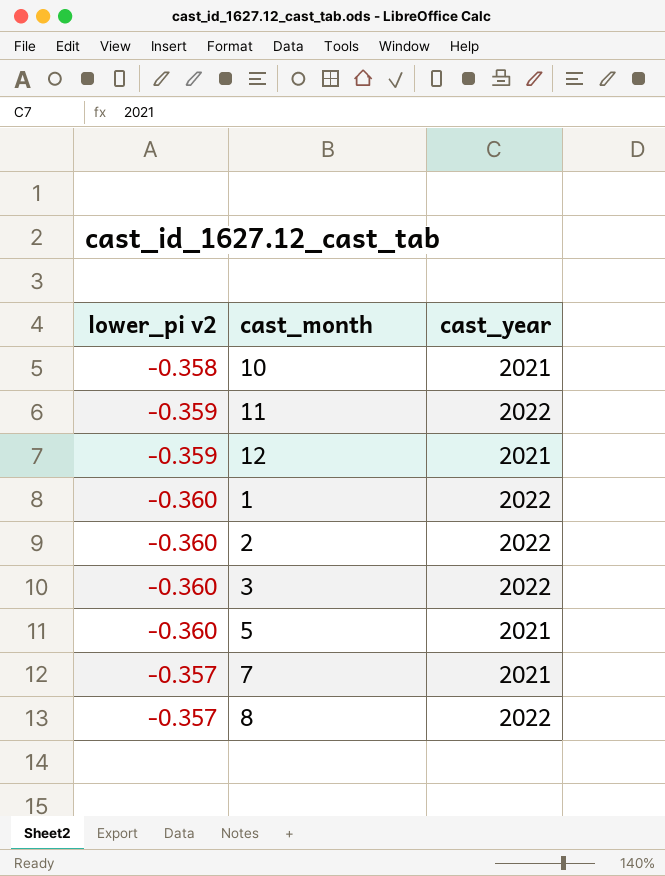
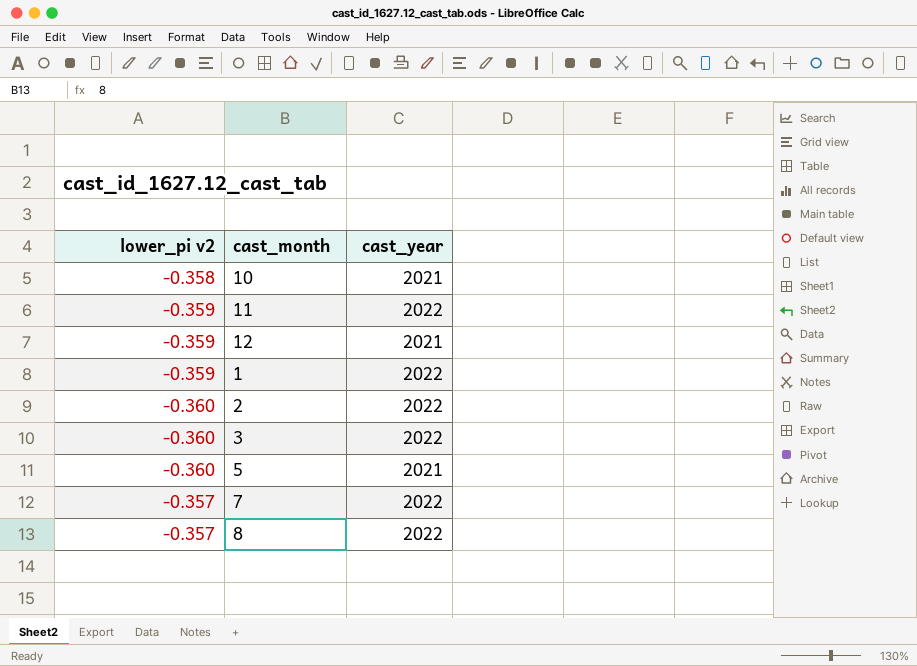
1 | lower_pi v2: -0.360 -> -0.359
7 | cast_year: 2021 -> 2022

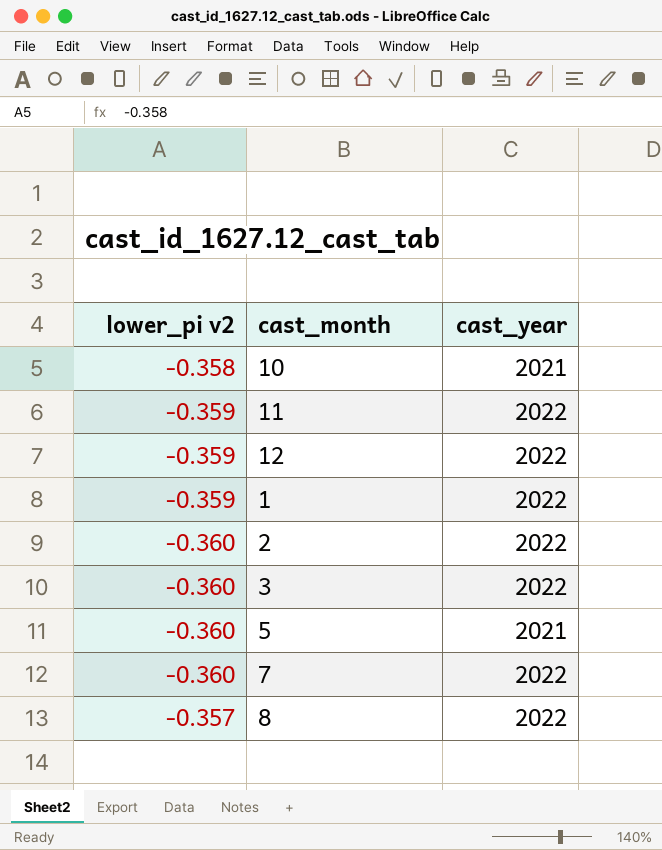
12 | cast_year: 2021 -> 2022
7 | lower_pi v2: -0.357 -> -0.360

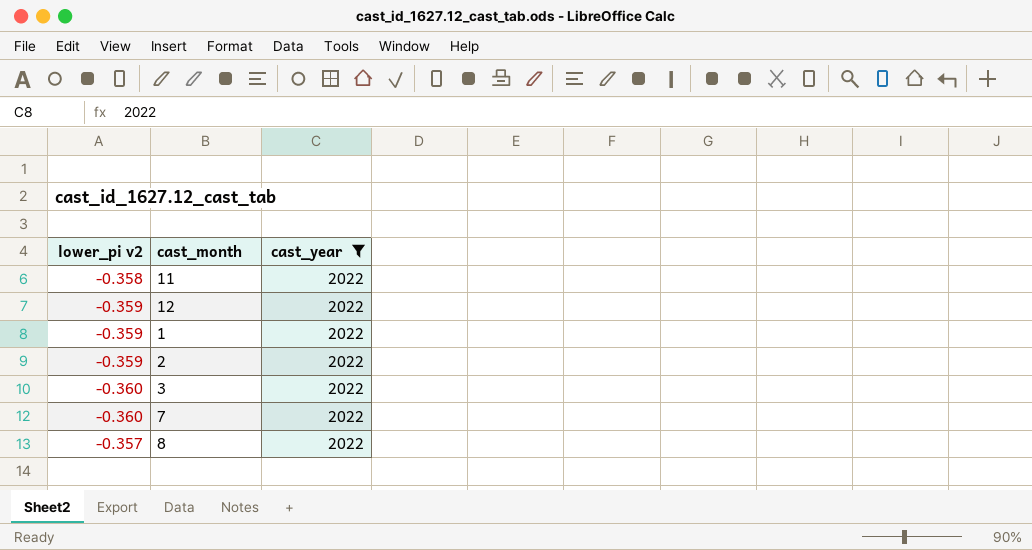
filter: none -> cast_year = 2022
11 | lower_pi v2: -0.359 -> -0.358
2 | lower_pi v2: -0.360 -> -0.359

